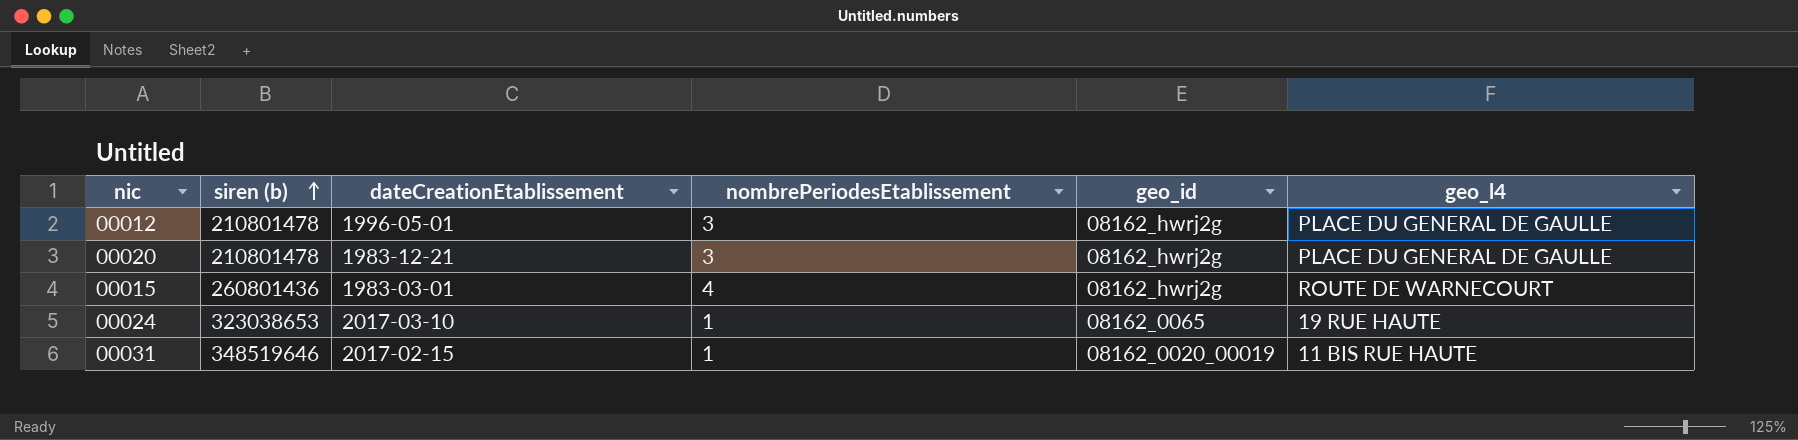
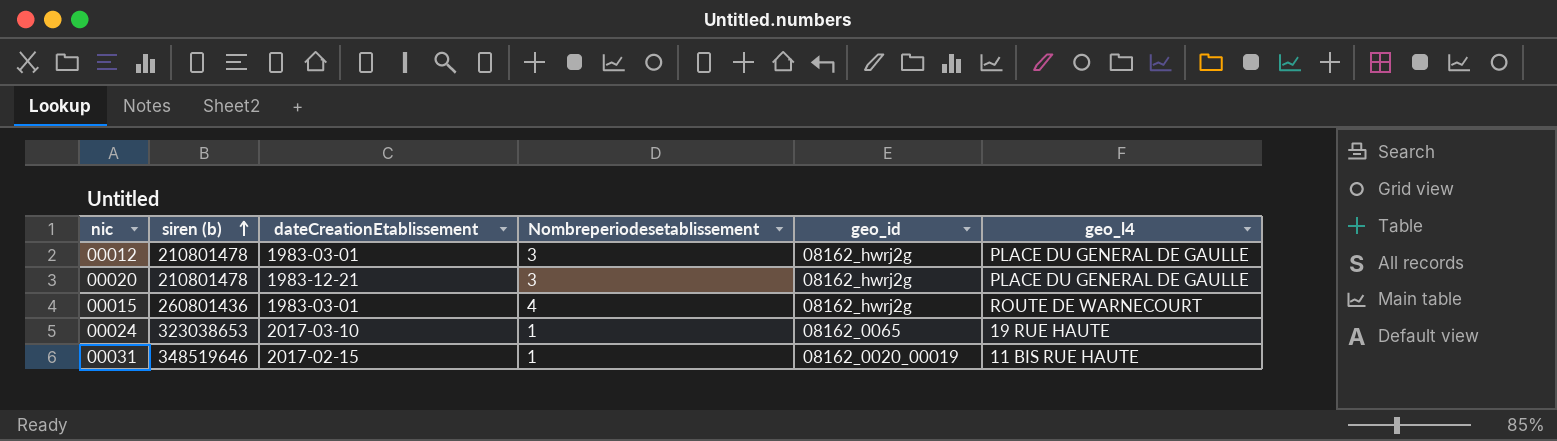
column name: nombrePeriodesEtablissement -> Nombreperiodesetablissement
00012 | dateCreationEtablissement: 1996-05-01 -> 1983-03-01

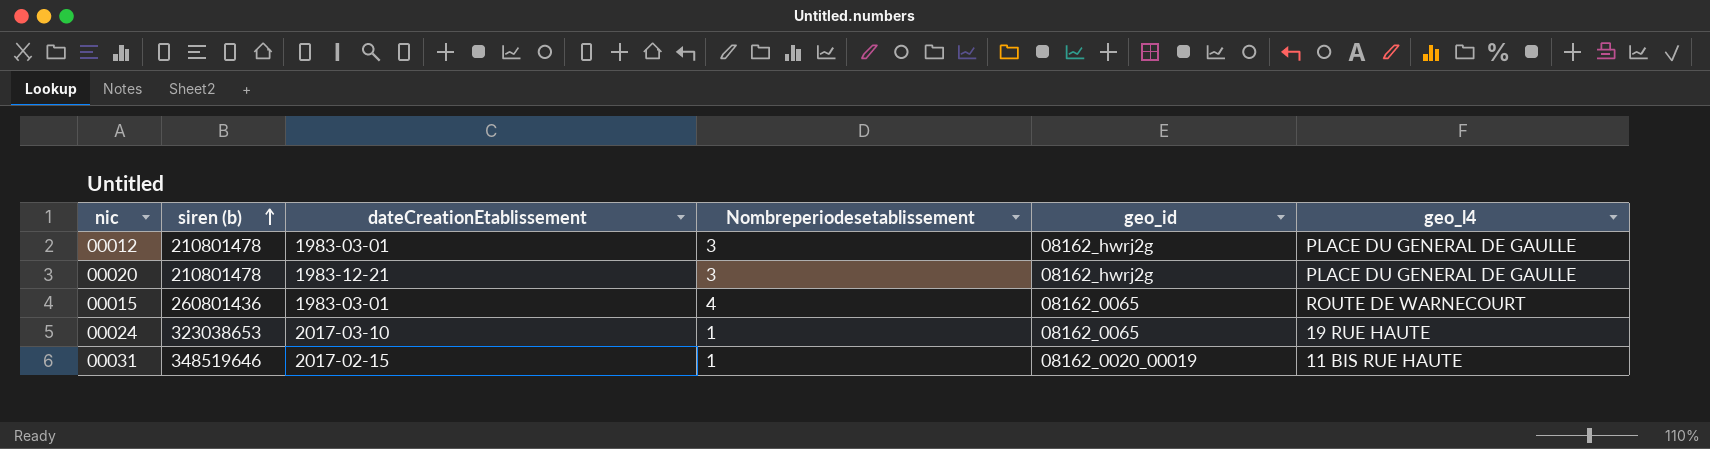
00015 | geo_id: 08162_hwrj2g -> 08162_0065

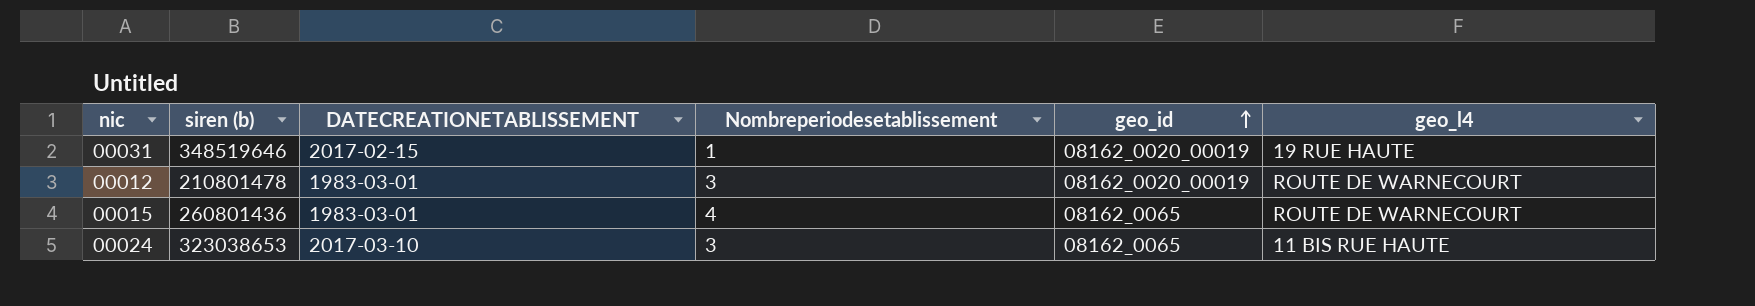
row order: siren (b) ascending -> geo_id ascending
column name: dateCreationEtablissement -> DATECREATIONETABLISSEMENT
row 00020: 210801478 | 1983-12-21 | 3 | 08162_hwrj2g | PLACE DU GENERAL DE GAULLE -> none
00031 | geo_l4: 11 BIS RUE HAUTE -> 19 RUE HAUTE
00012 | geo_id: 08162_hwrj2g -> 08162_0020_00019
00012 | geo_l4: PLACE DU GENERAL DE GAULLE -> ROUTE DE WARNECOURT
00024 | Nombreperiodesetablissement: 1 -> 3
00024 | geo_l4: 19 RUE HAUTE -> 11 BIS RUE HAUTE

